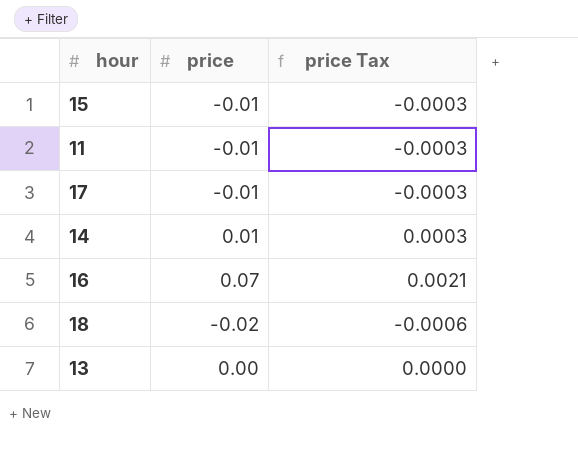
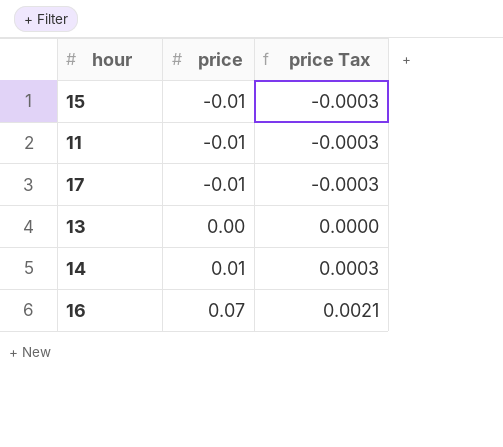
row order: none -> price ascending
row 18: -0.02 | -0.0006 -> none

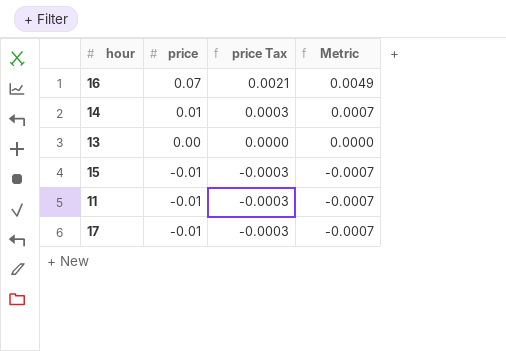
row order: price ascending -> price descending
column Metric | formula: none -> [price] * 0.07

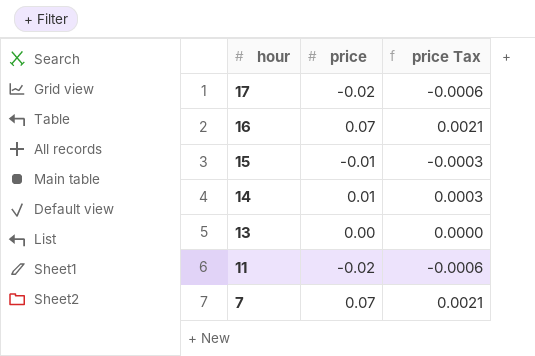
row order: price descending -> hour descending
column Metric | formula: [price] * 0.07 -> none
17 | price: -0.01 -> -0.02
17 | price Tax: -0.0003 -> -0.0006
11 | price: -0.01 -> -0.02
11 | price Tax: -0.0003 -> -0.0006
row 7: none -> 0.07 | 0.0021

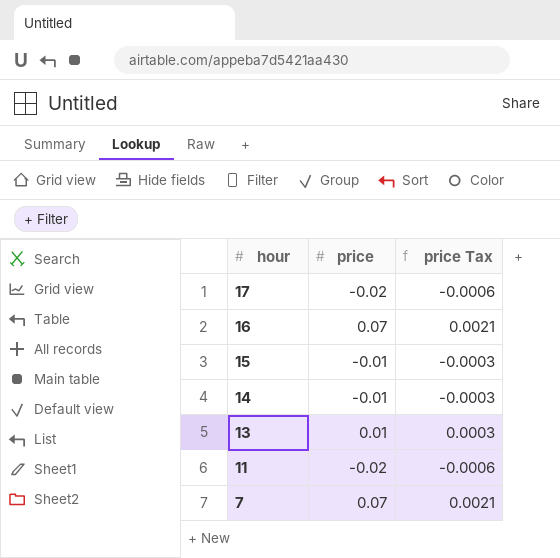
14 | price: 0.01 -> -0.01
14 | price Tax: 0.0003 -> -0.0003
13 | price: 0.00 -> 0.01
13 | price Tax: 0.0000 -> 0.0003

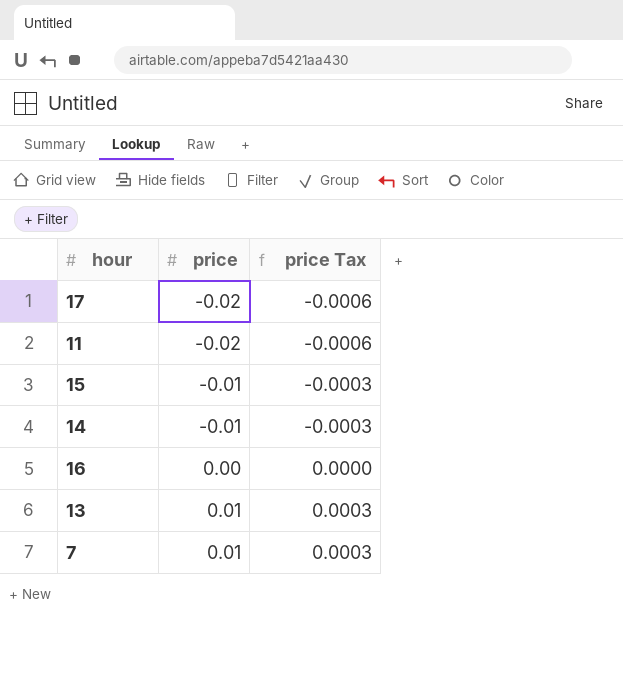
row order: hour descending -> price ascending
16 | price: 0.07 -> 0.00
16 | price Tax: 0.0021 -> 0.0000
7 | price: 0.07 -> 0.01
7 | price Tax: 0.0021 -> 0.0003

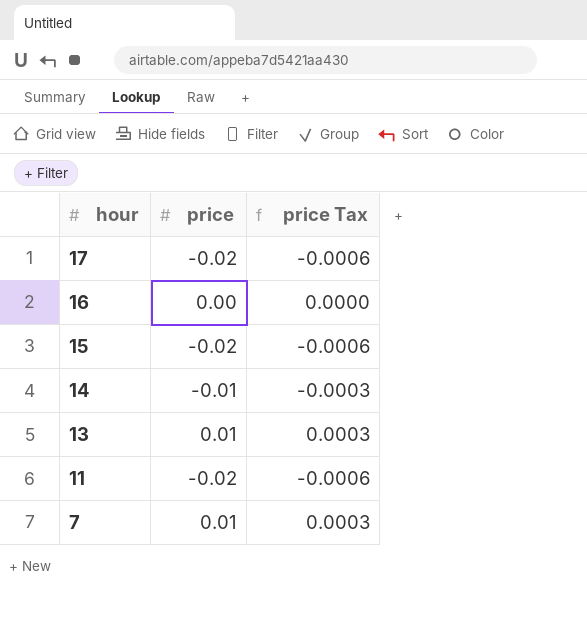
row order: price ascending -> hour descending
15 | price: -0.01 -> -0.02
15 | price Tax: -0.0003 -> -0.0006

